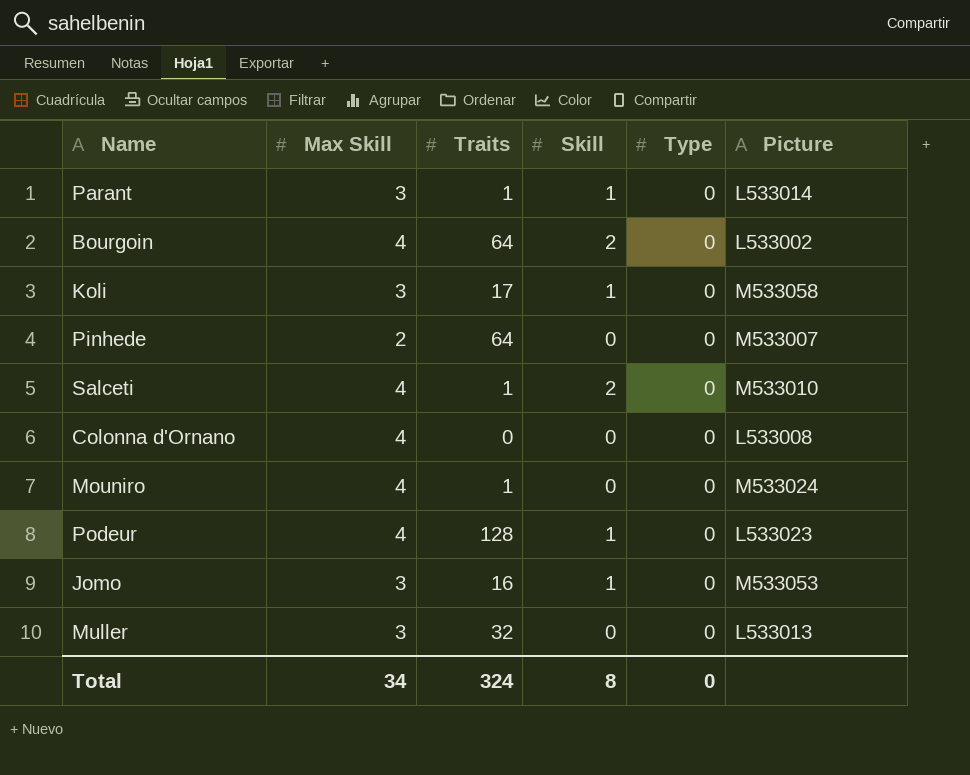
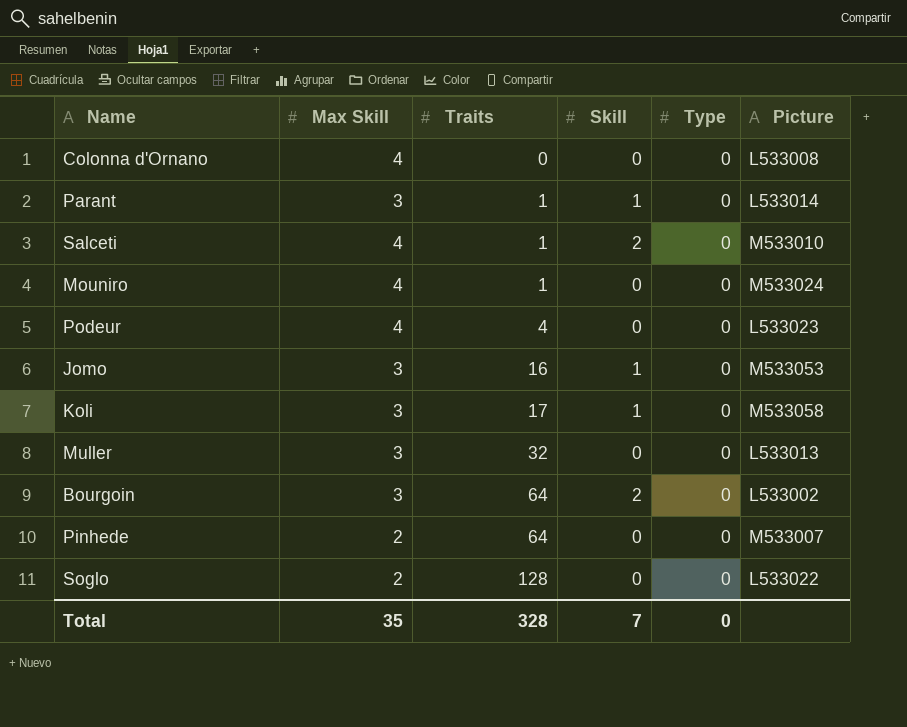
row order: none -> Traits ascending
Podeur | Traits: 128 -> 4
Podeur | Skill: 1 -> 0
Bourgoin | Max Skill: 4 -> 3
row Soglo: none -> 2 | 128 | 0 | 0 | L533022
Total | Max Skill: 34 -> 35
Total | Traits: 324 -> 328
Total | Skill: 8 -> 7

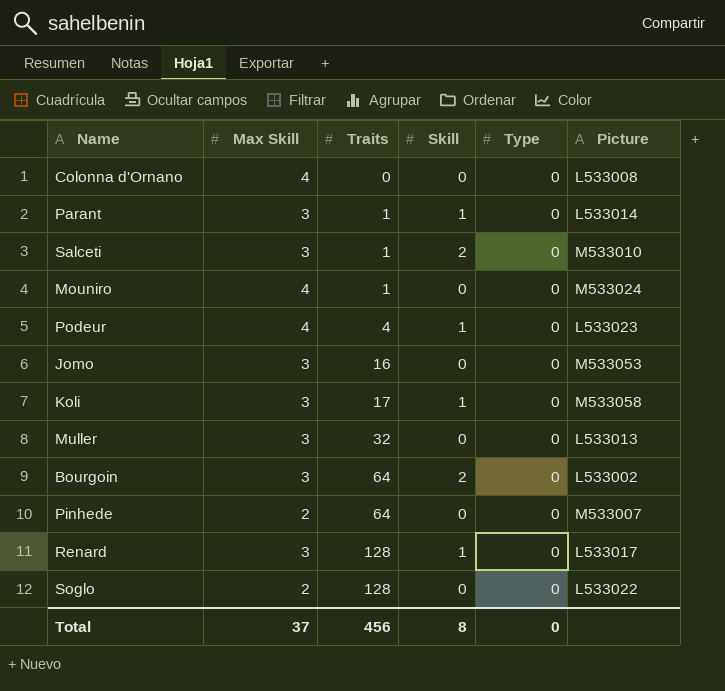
Salceti | Max Skill: 4 -> 3
Podeur | Skill: 0 -> 1
Jomo | Skill: 1 -> 0
row Renard: none -> 3 | 128 | 1 | 0 | L533017
Total | Max Skill: 35 -> 37
Total | Traits: 328 -> 456
Total | Skill: 7 -> 8

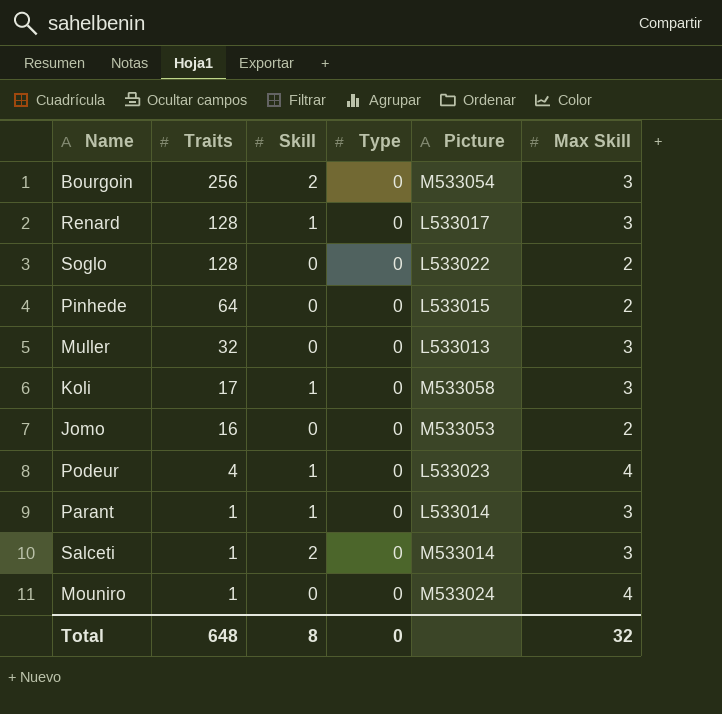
row order: Traits ascending -> Traits descending
column Max Skill | position: 2 -> 6
row Colonna d'Ornano: 4 | 0 | 0 | 0 | L533008 -> none
Bourgoin | Traits: 64 -> 256
Bourgoin | Picture: L533002 -> M533054
Pinhede | Picture: M533007 -> L533015
Jomo | Max Skill: 3 -> 2
Salceti | Picture: M533010 -> M533014
Total | Traits: 456 -> 648
Total | Max Skill: 37 -> 32

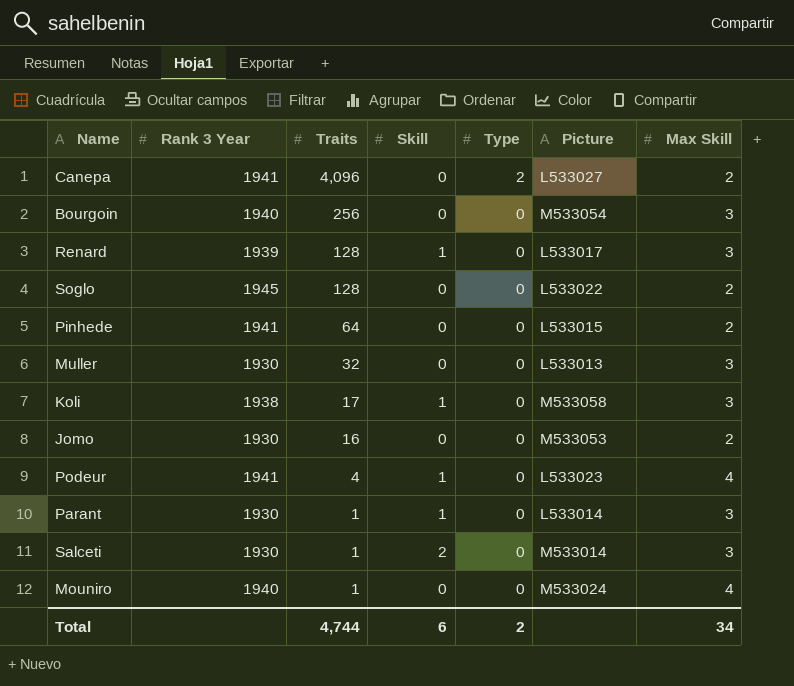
column Rank 3 Year | position: none -> 2
row Canepa: none -> 1941 | 4,096 | 0 | 2 | L533027 | 2
Bourgoin | Skill: 2 -> 0
Total | Traits: 648 -> 4,744
Total | Skill: 8 -> 6
Total | Type: 0 -> 2
Total | Max Skill: 32 -> 34

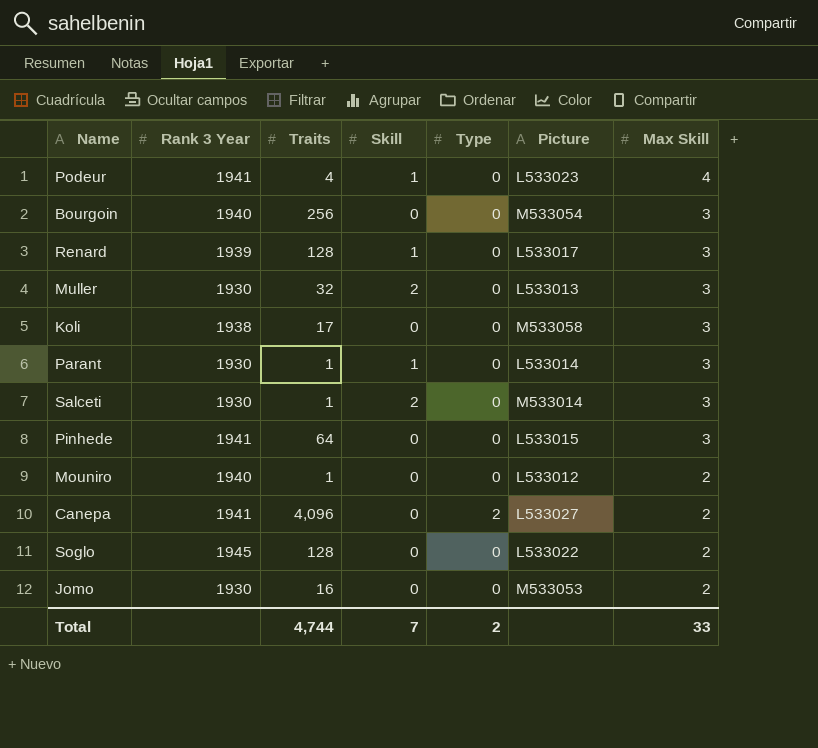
row order: Traits descending -> Max Skill descending
Muller | Skill: 0 -> 2
Koli | Skill: 1 -> 0
Pinhede | Max Skill: 2 -> 3
Mouniro | Picture: M533024 -> L533012
Mouniro | Max Skill: 4 -> 2
Total | Skill: 6 -> 7
Total | Max Skill: 34 -> 33

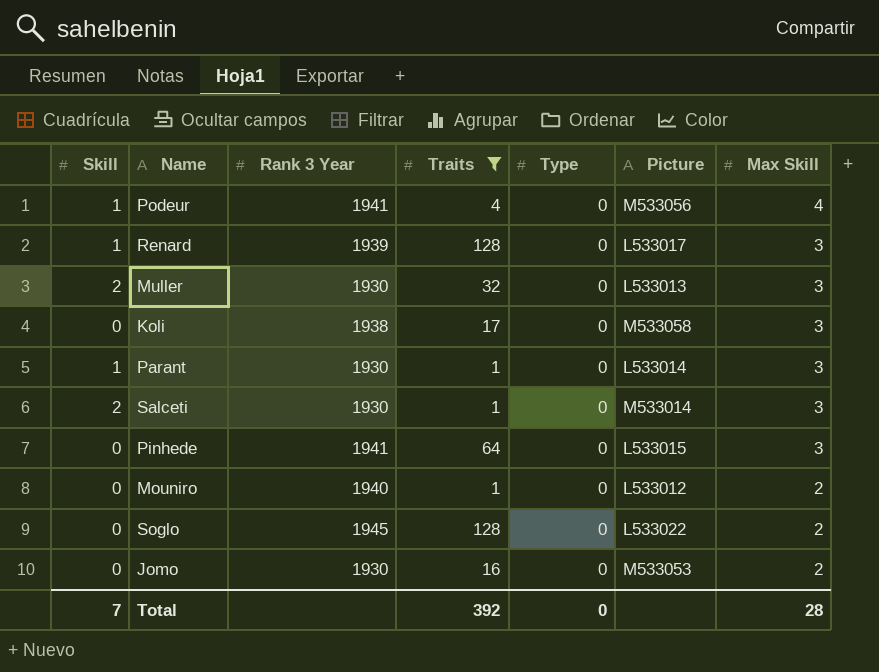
filter: none -> Traits <= 128
column Skill | position: 4 -> 1
Podeur | Picture: L533023 -> M533056
Total | Traits: 4,744 -> 392
Total | Type: 2 -> 0
Total | Max Skill: 33 -> 28

